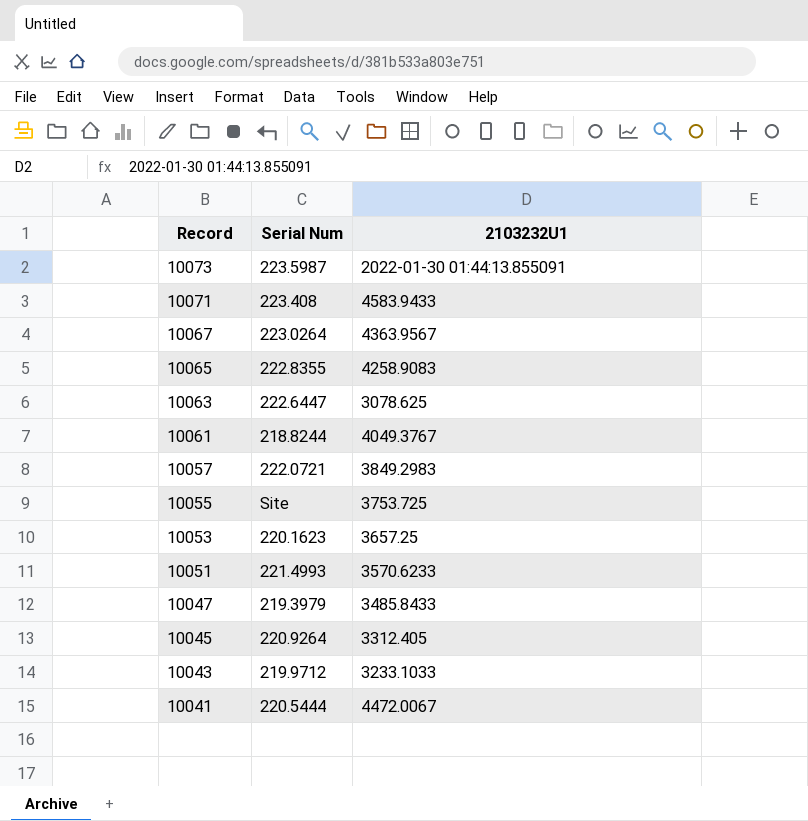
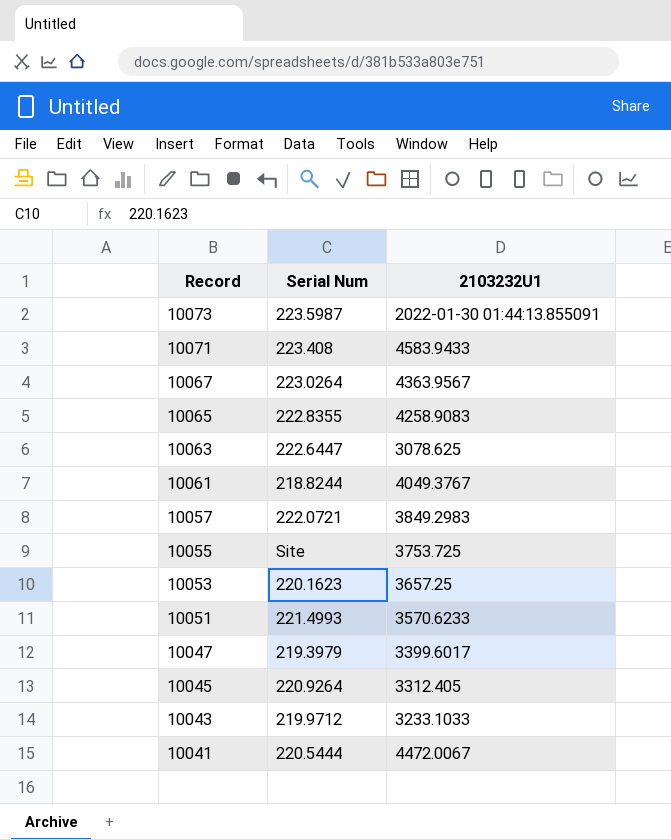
10047 | 2103232U1: 3485.8433 -> 3399.6017

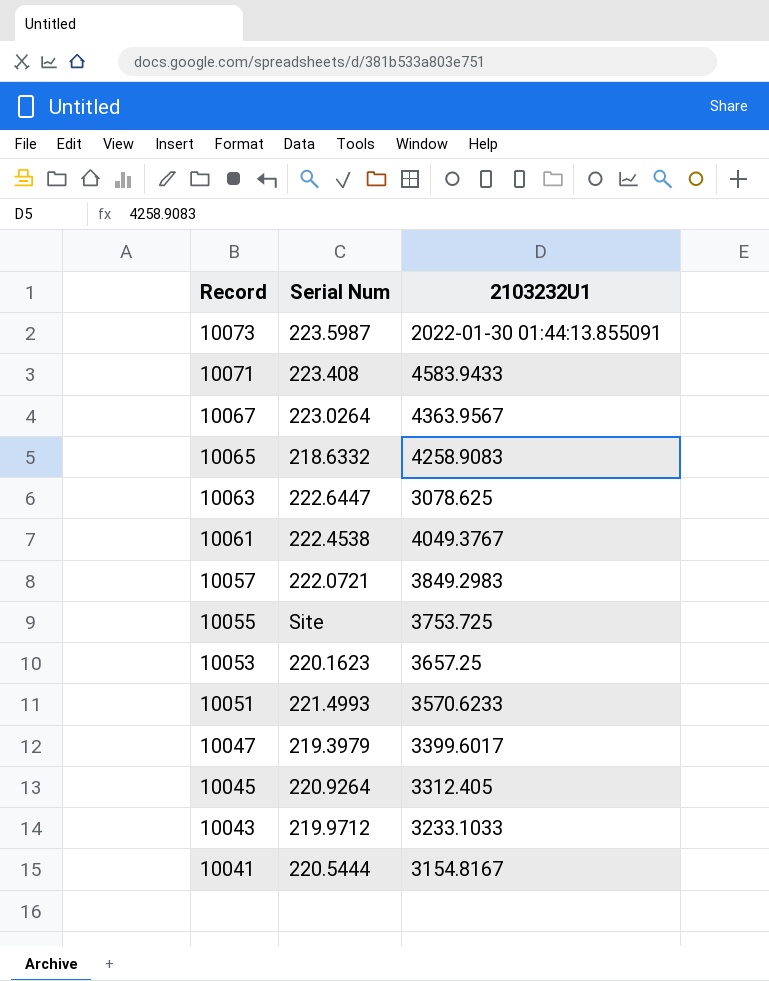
10065 | Serial Num: 222.8355 -> 218.6332
10061 | Serial Num: 218.8244 -> 222.4538
10041 | 2103232U1: 4472.0067 -> 3154.8167

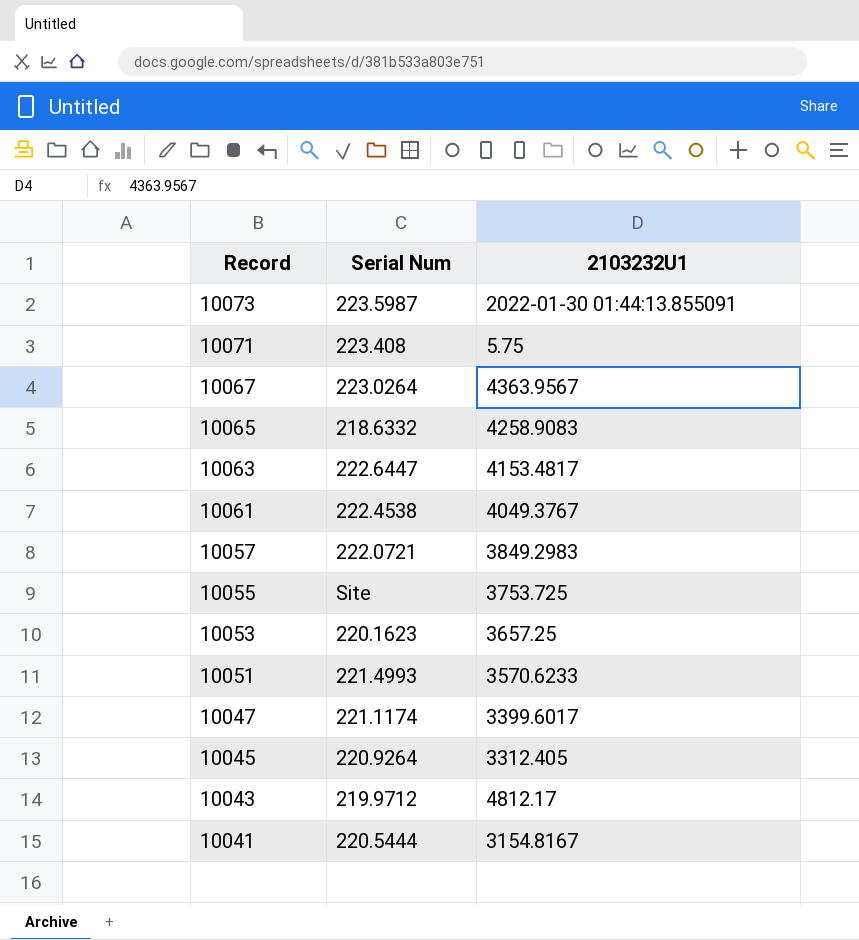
10071 | 2103232U1: 4583.9433 -> 5.75
10063 | 2103232U1: 3078.625 -> 4153.4817
10047 | Serial Num: 219.3979 -> 221.1174
10043 | 2103232U1: 3233.1033 -> 4812.17

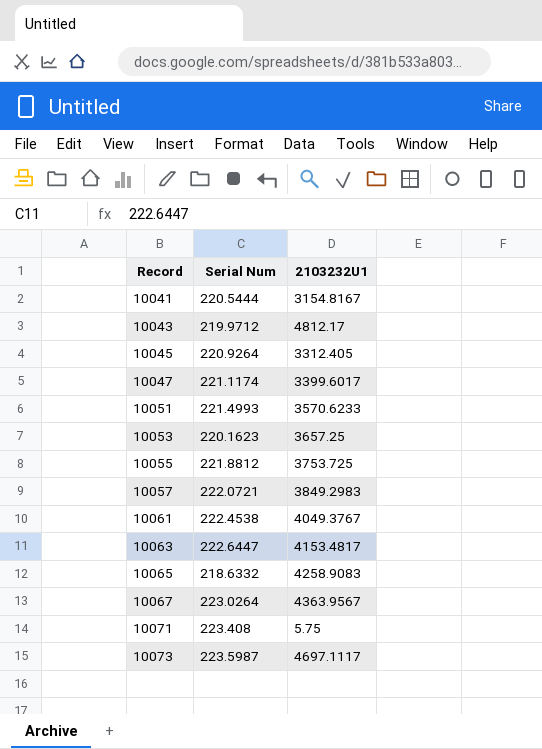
row order: Record descending -> Record ascending
10055 | Serial Num: Site -> 221.8812
10073 | 2103232U1: 2022-01-30 01:44:13.855091 -> 4697.1117

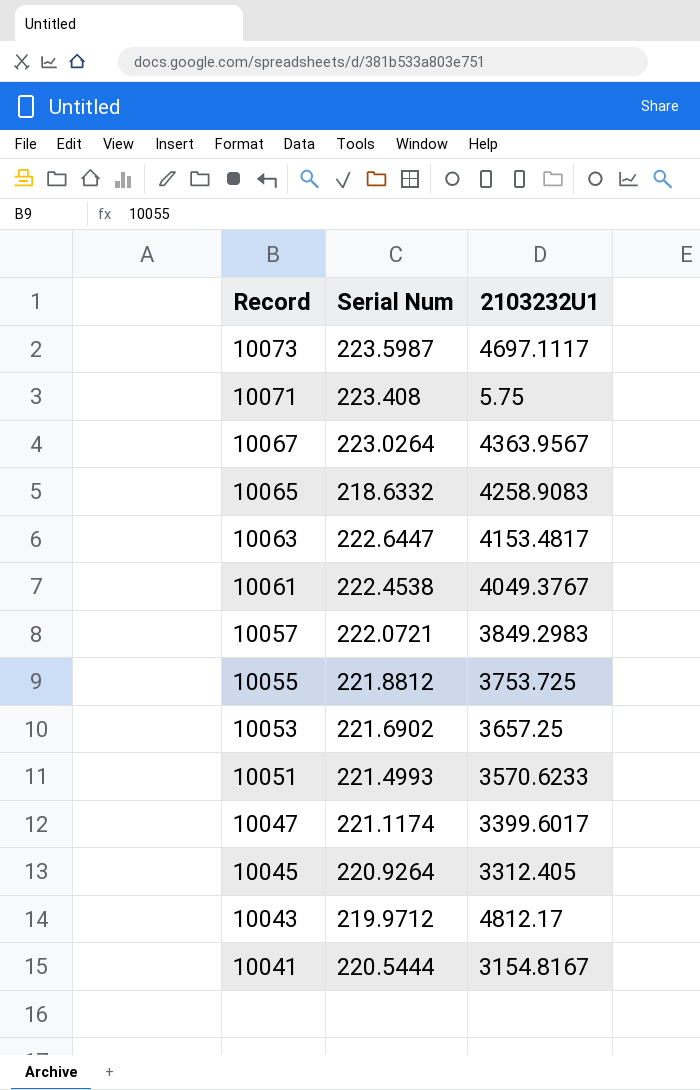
row order: Record ascending -> Record descending
10053 | Serial Num: 220.1623 -> 221.6902

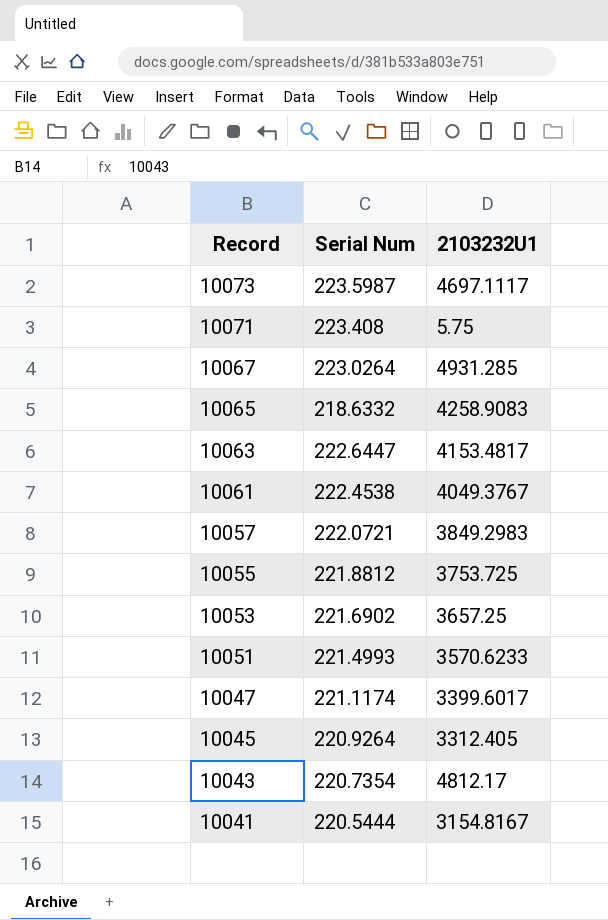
10067 | 2103232U1: 4363.9567 -> 4931.285
10043 | Serial Num: 219.9712 -> 220.7354

